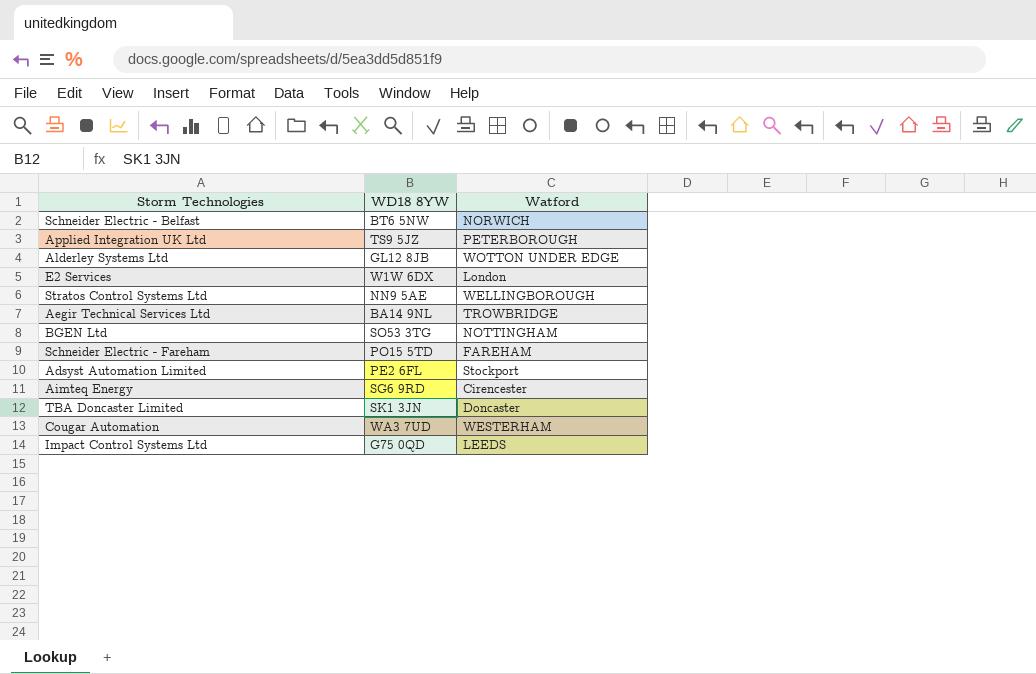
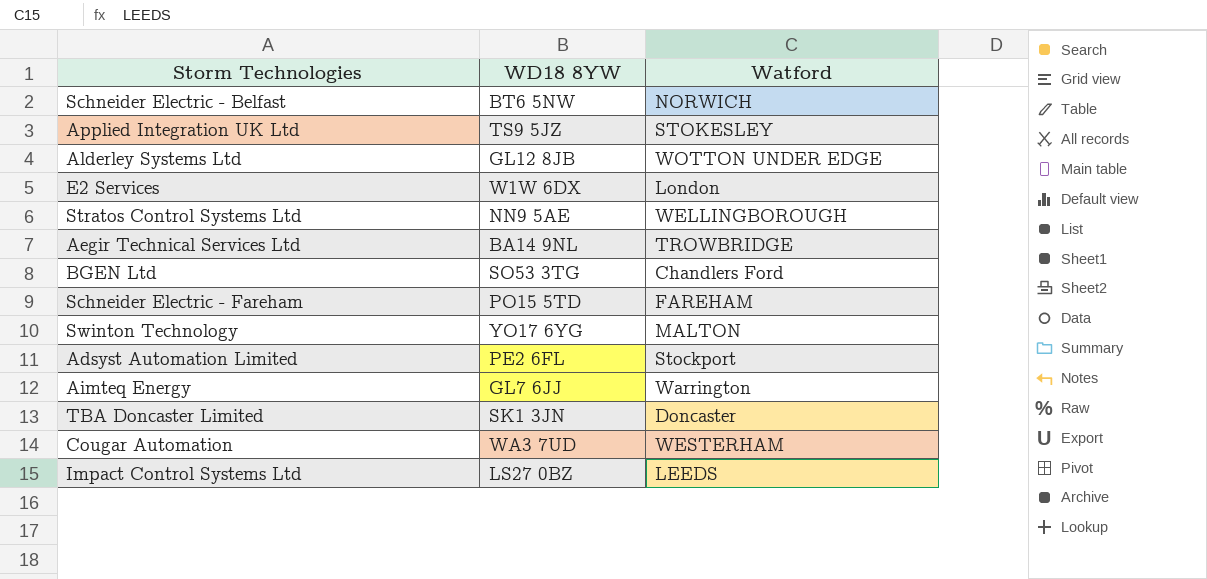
Applied Integration UK Ltd | Watford: PETERBOROUGH -> STOKESLEY
BGEN Ltd | Watford: NOTTINGHAM -> Chandlers Ford
row Swinton Technology: none -> YO17 6YG | MALTON
Aimteq Energy | WD18 8YW: SG6 9RD -> GL7 6JJ
Aimteq Energy | Watford: Cirencester -> Warrington
Impact Control Systems Ltd | WD18 8YW: G75 0QD -> LS27 0BZ

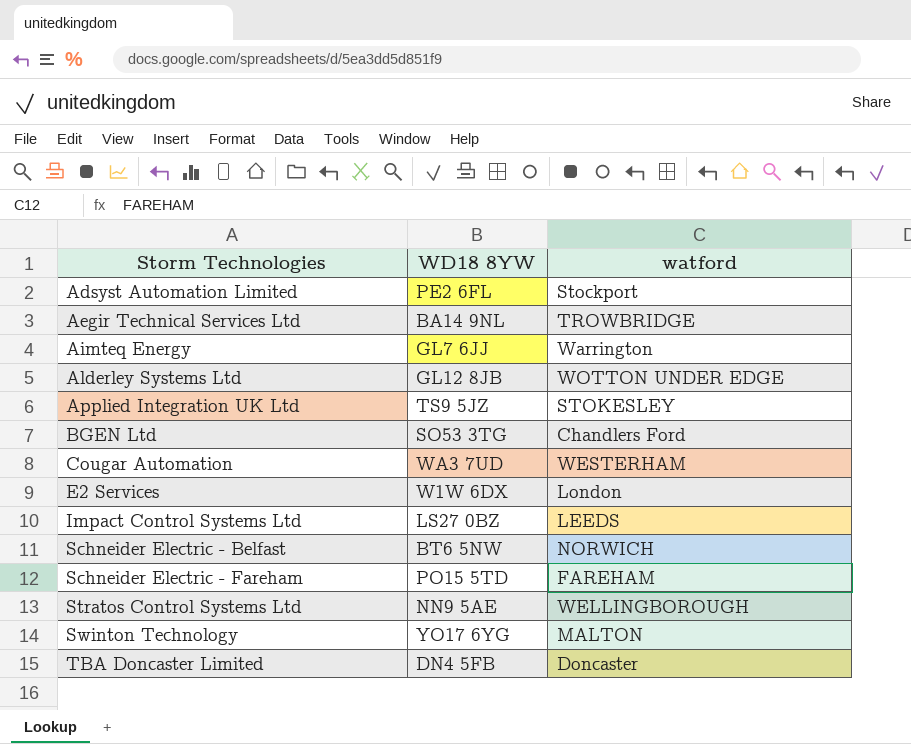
row order: none -> Storm Technologies ascending
column name: Watford -> watford
TBA Doncaster Limited | WD18 8YW: SK1 3JN -> DN4 5FB

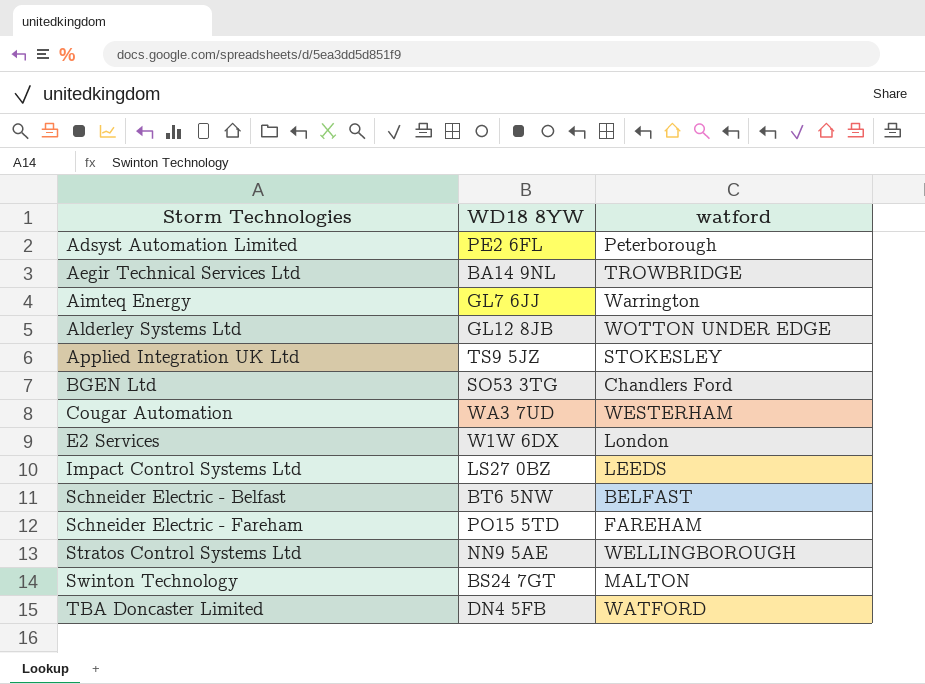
Adsyst Automation Limited | watford: Stockport -> Peterborough
Schneider Electric - Belfast | watford: NORWICH -> BELFAST
Swinton Technology | WD18 8YW: YO17 6YG -> BS24 7GT
TBA Doncaster Limited | watford: Doncaster -> WATFORD

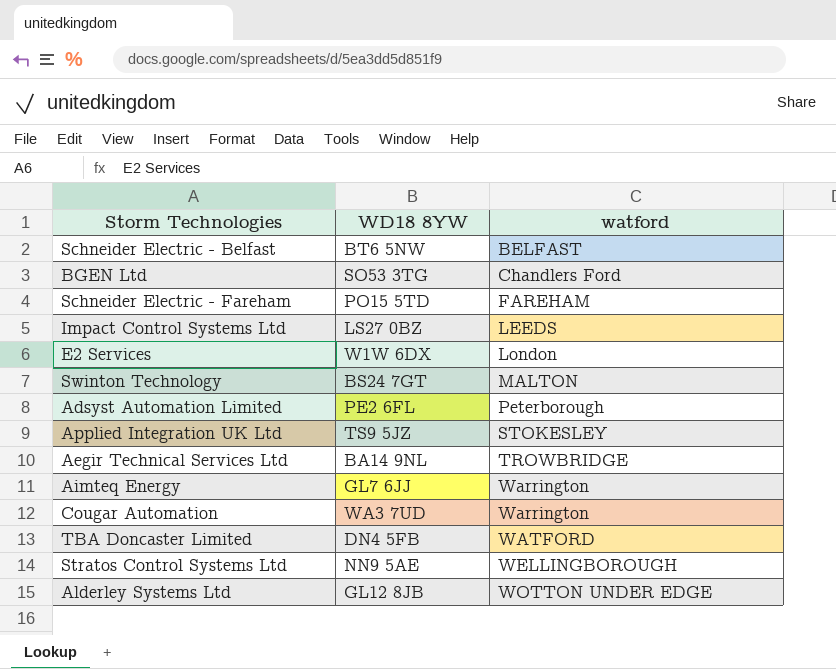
row order: Storm Technologies ascending -> watford ascending
Cougar Automation | watford: WESTERHAM -> Warrington

